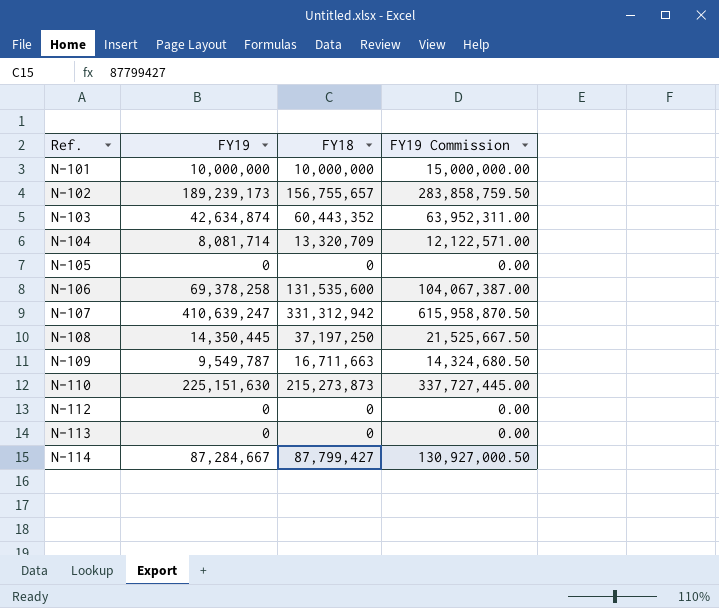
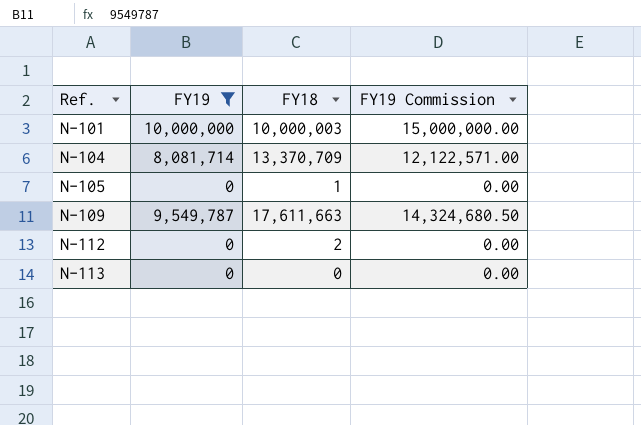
filter: none -> FY19 <= 10,000,000
N-101 | FY18: 10,000,000 -> 10,000,003
N-104 | FY18: 13,320,709 -> 13,370,709
N-105 | FY18: 0 -> 1
N-109 | FY18: 16,711,663 -> 17,611,663
N-112 | FY18: 0 -> 2

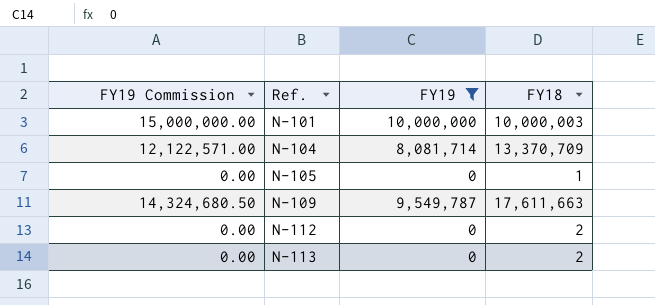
column FY19 Commission | position: 4 -> 1
N-113 | FY18: 0 -> 2

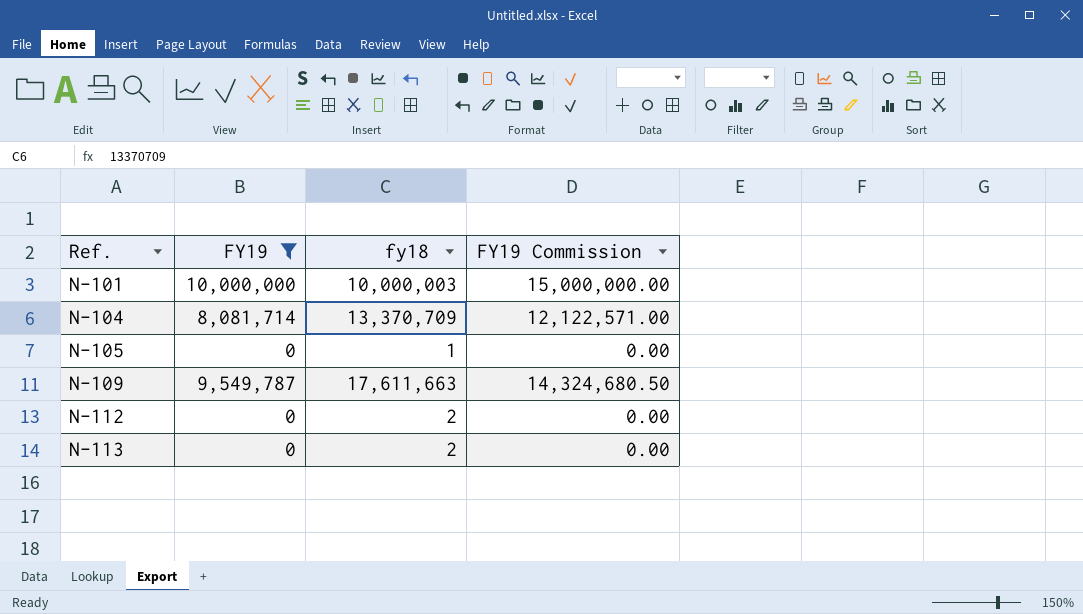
column name: FY18 -> fy18
column FY19 Commission | position: 1 -> 4

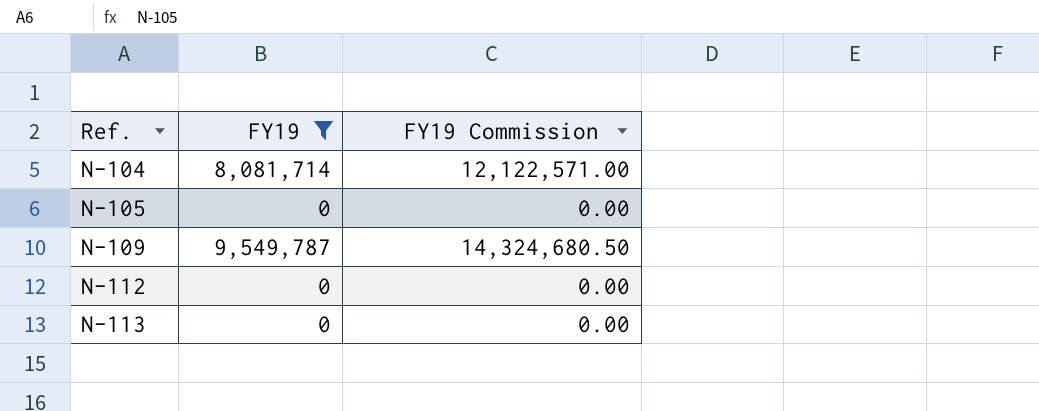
column fy18 | position: 3 -> none
row N-101: 10,000,000 | 10,000,003 | 15,000,000.00 -> none

